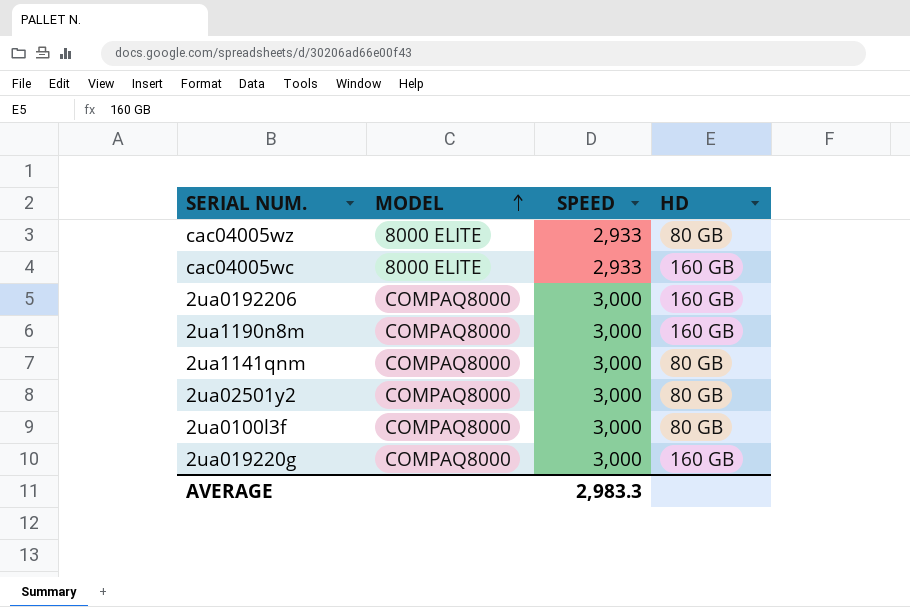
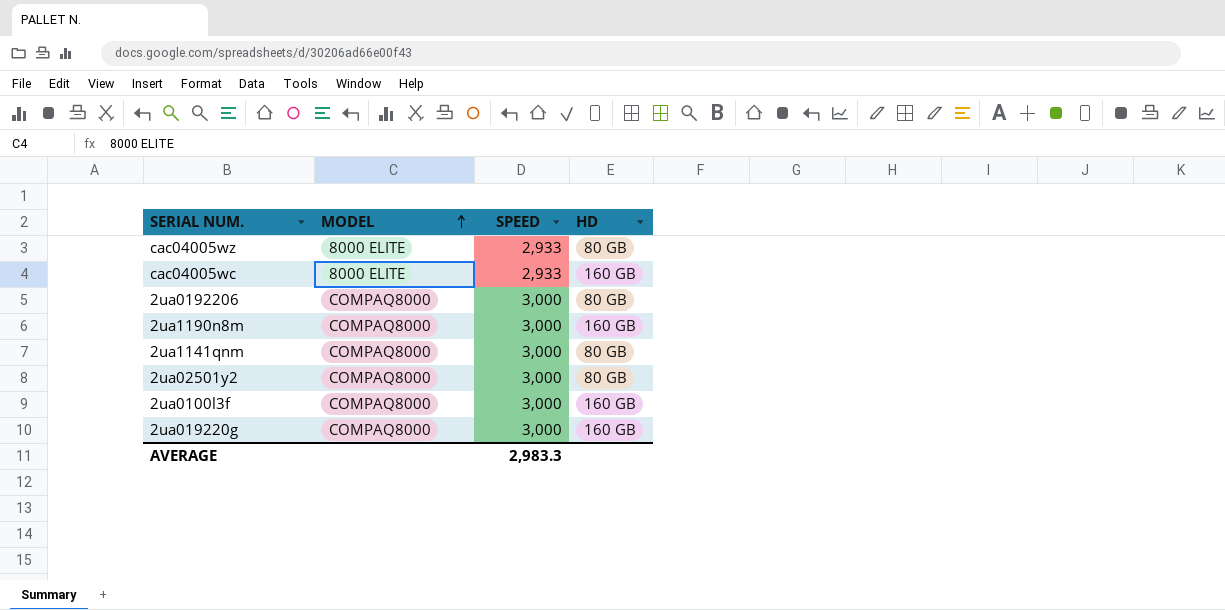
2ua0192206 | HD: 160 GB -> 80 GB
2ua0100l3f | HD: 80 GB -> 160 GB

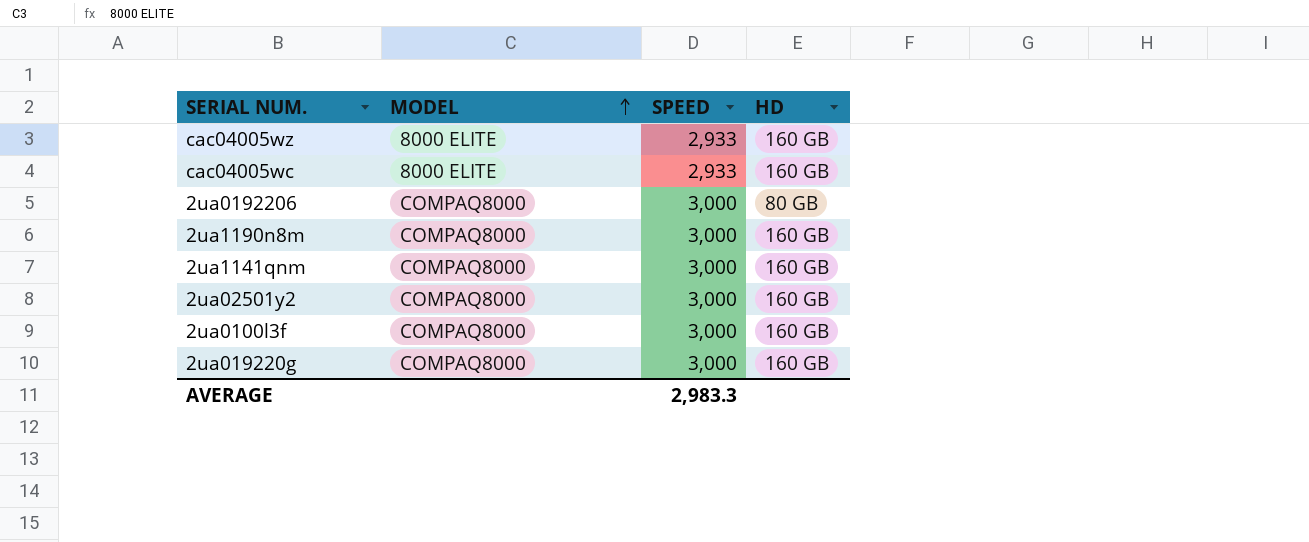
cac04005wz | HD: 80 GB -> 160 GB
2ua1141qnm | HD: 80 GB -> 160 GB
2ua02501y2 | HD: 80 GB -> 160 GB

